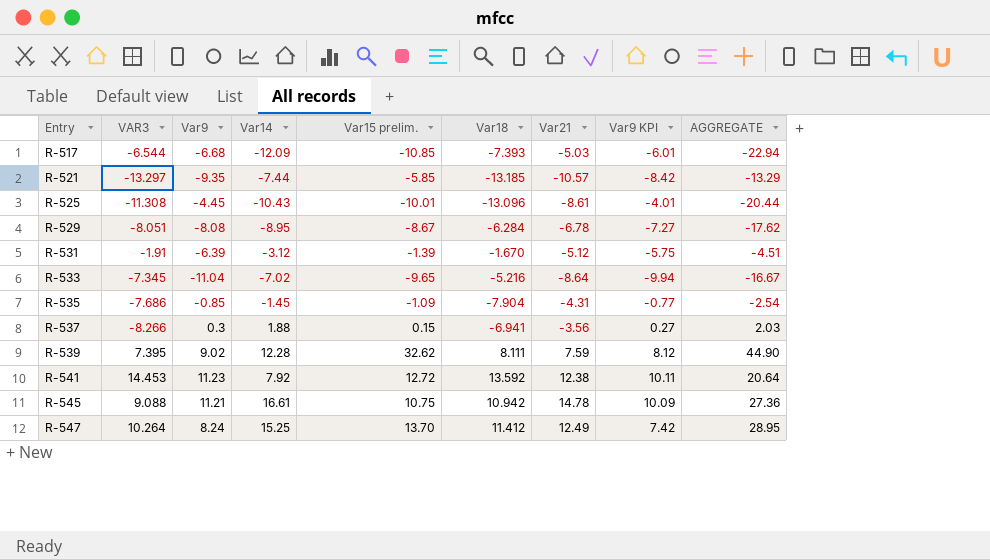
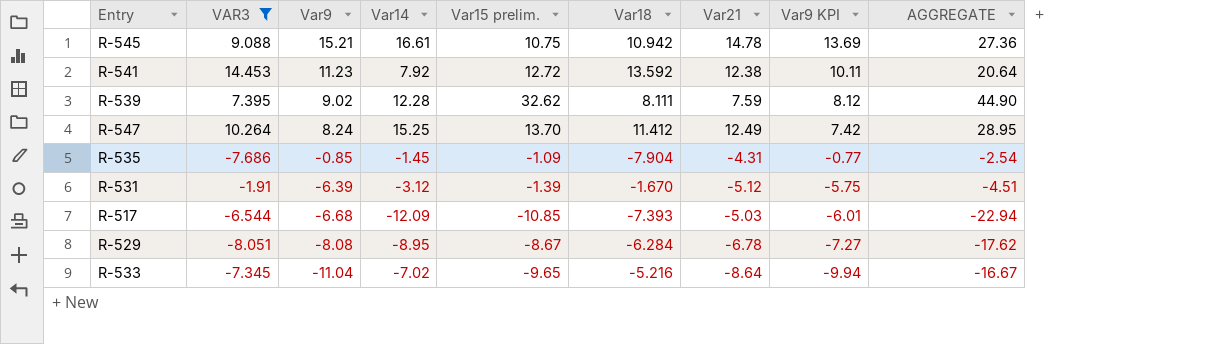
filter: none -> VAR3 >= -8.051
row order: Entry ascending -> Var9 descending
R-545 | Var9: 11.21 -> 15.21
R-545 | Var9 KPI: 10.09 -> 13.69

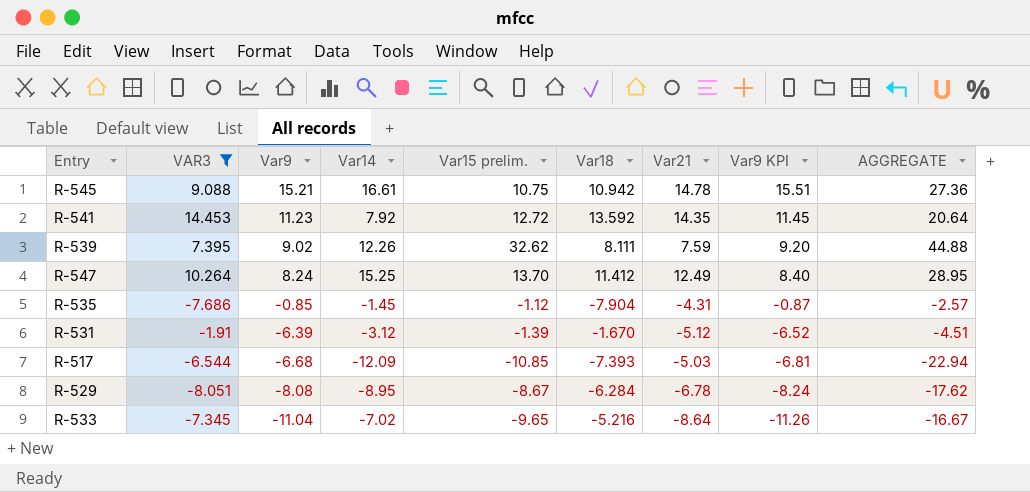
column Var9 KPI | formula: [Var9] * 0.9 -> [Var9] * 1.02
R-541 | Var21: 12.38 -> 14.35
R-539 | Var14: 12.28 -> 12.26
R-539 | AGGREGATE: 44.90 -> 44.88
R-535 | Var15 prelim.: -1.09 -> -1.12
R-535 | AGGREGATE: -2.54 -> -2.57

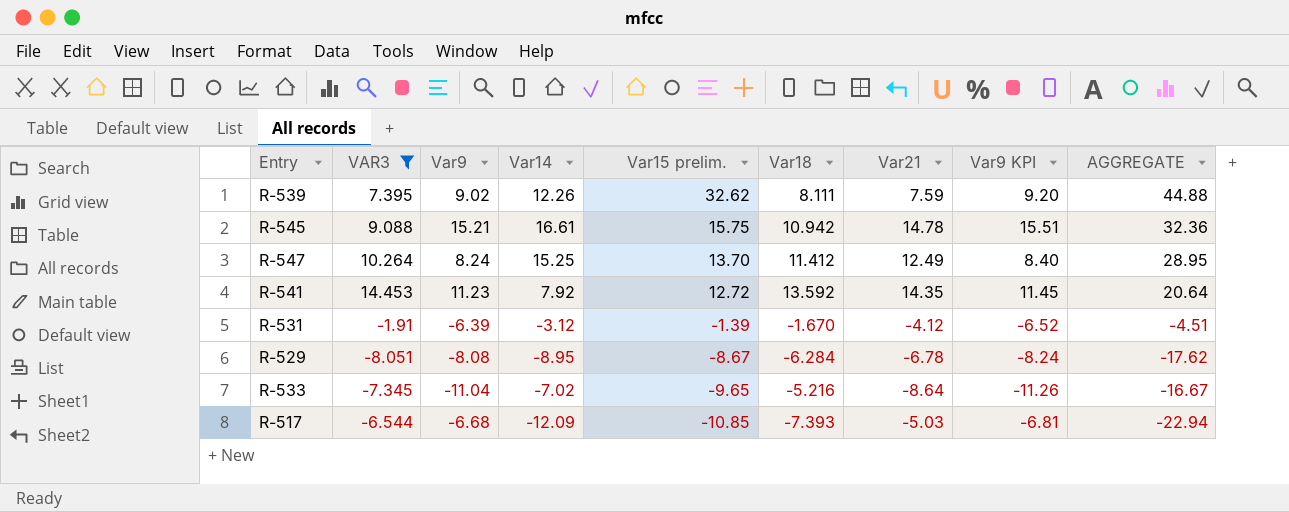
row order: Var9 descending -> Var15 prelim. descending
row R-535: -7.686 | -0.85 | -1.45 | -1.12 | -7.904 | -4.31 | -0.87 | -2.57 -> none
R-545 | Var15 prelim.: 10.75 -> 15.75
R-545 | AGGREGATE: 27.36 -> 32.36
R-531 | Var21: -5.12 -> -4.12

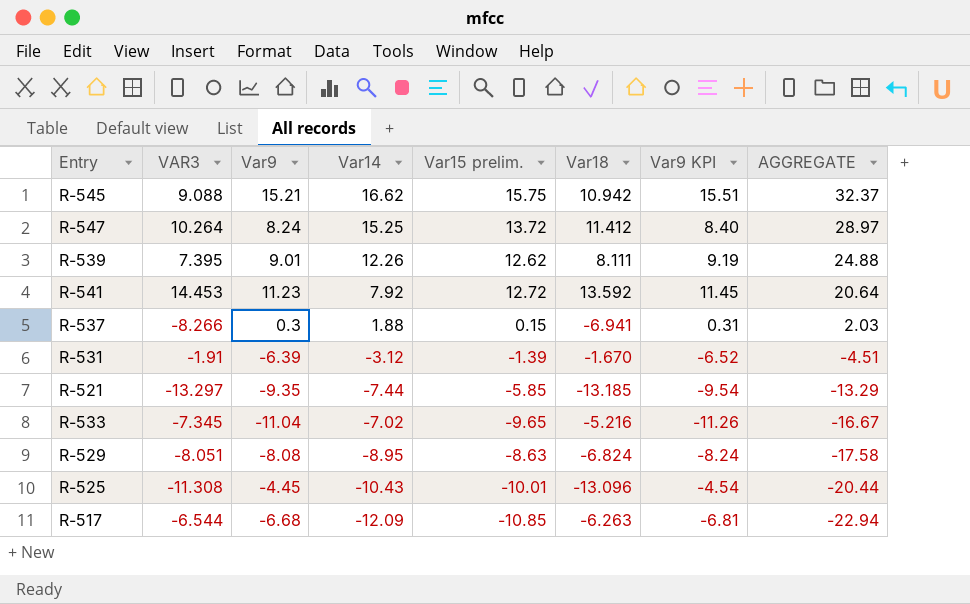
filter: VAR3 >= -8.051 -> none
row order: Var15 prelim. descending -> AGGREGATE descending
column Var21 | position: 7 -> none
R-545 | Var14: 16.61 -> 16.62
R-545 | AGGREGATE: 32.36 -> 32.37
R-547 | Var15 prelim.: 13.70 -> 13.72
R-547 | AGGREGATE: 28.95 -> 28.97
R-539 | Var9: 9.02 -> 9.01
R-539 | Var15 prelim.: 32.62 -> 12.62
R-539 | Var9 KPI: 9.20 -> 9.19
R-539 | AGGREGATE: 44.88 -> 24.88
R-529 | Var15 prelim.: -8.67 -> -8.63
R-529 | Var18: -6.284 -> -6.824
R-529 | AGGREGATE: -17.62 -> -17.58
R-517 | Var18: -7.393 -> -6.263

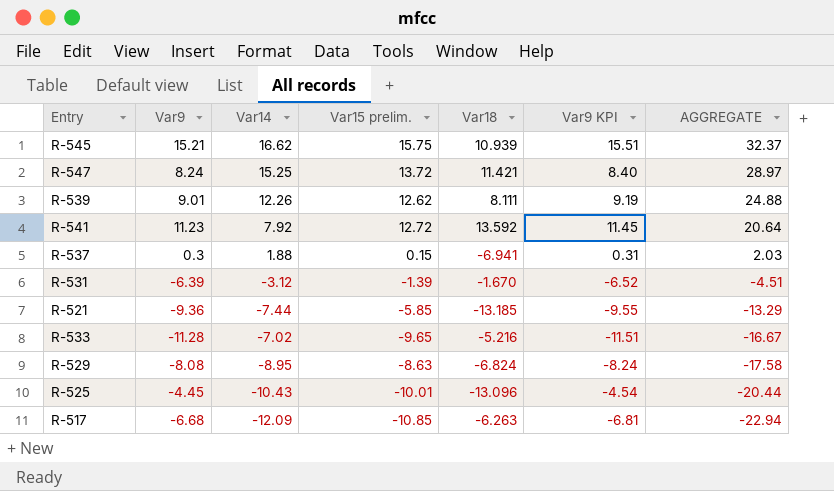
column VAR3 | position: 2 -> none
R-545 | Var18: 10.942 -> 10.939
R-547 | Var18: 11.412 -> 11.421
R-521 | Var9: -9.35 -> -9.36
R-521 | Var9 KPI: -9.54 -> -9.55
R-533 | Var9: -11.04 -> -11.28
R-533 | Var9 KPI: -11.26 -> -11.51

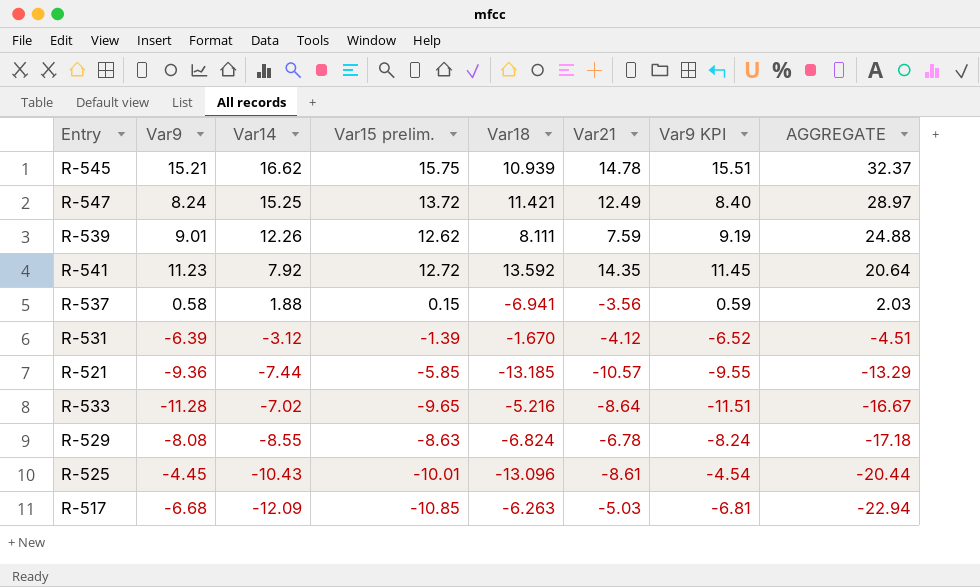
column Var21 | position: none -> 6
R-537 | Var9: 0.3 -> 0.58
R-537 | Var9 KPI: 0.31 -> 0.59
R-529 | Var14: -8.95 -> -8.55
R-529 | AGGREGATE: -17.58 -> -17.18

